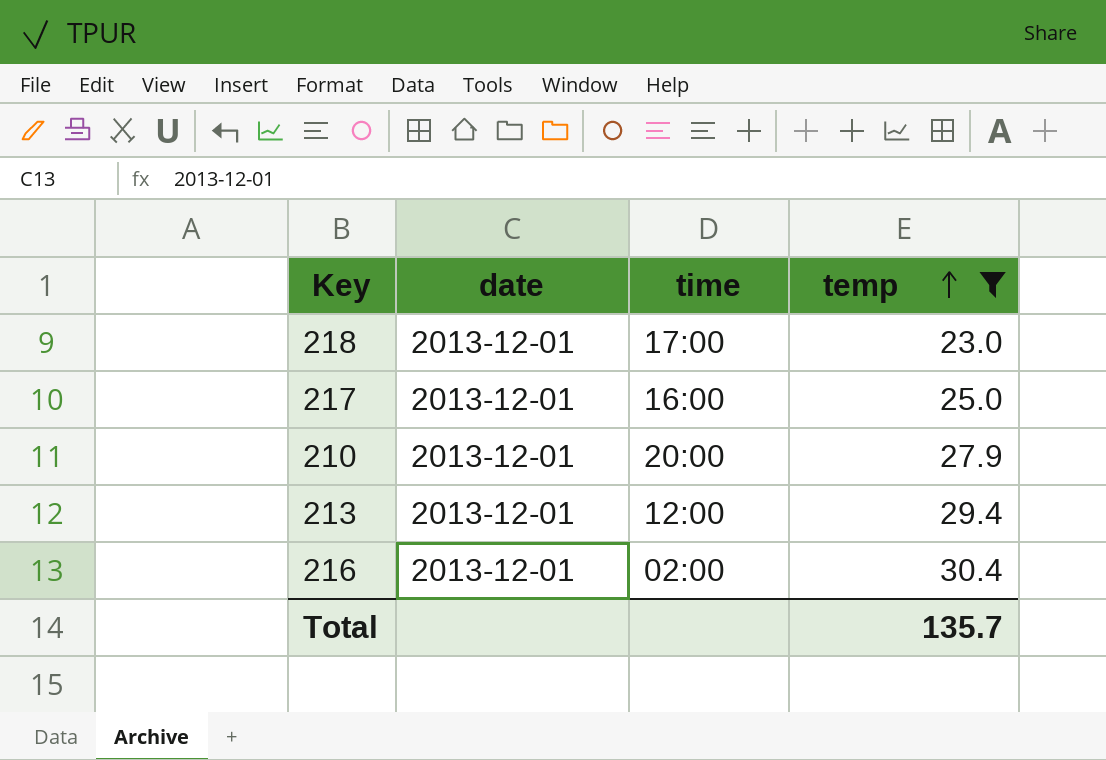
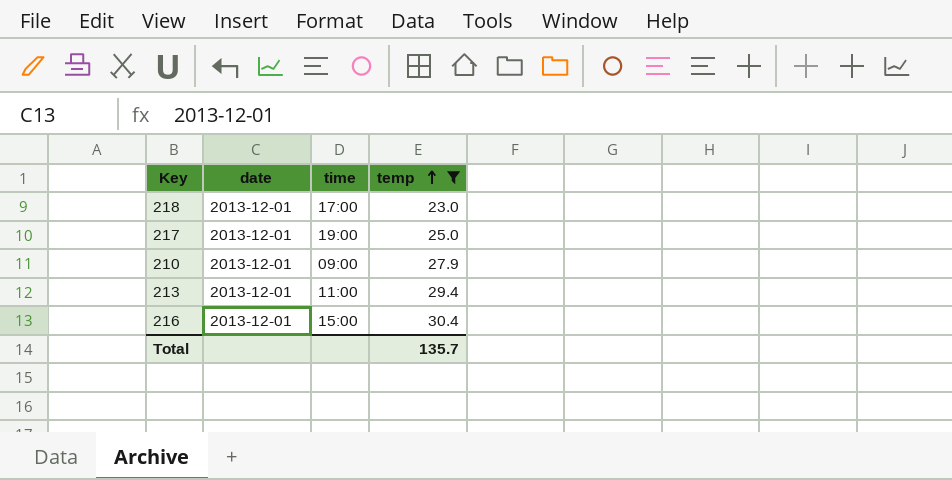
217 | time: 16:00 -> 19:00
210 | time: 20:00 -> 09:00
213 | time: 12:00 -> 11:00
216 | time: 02:00 -> 15:00

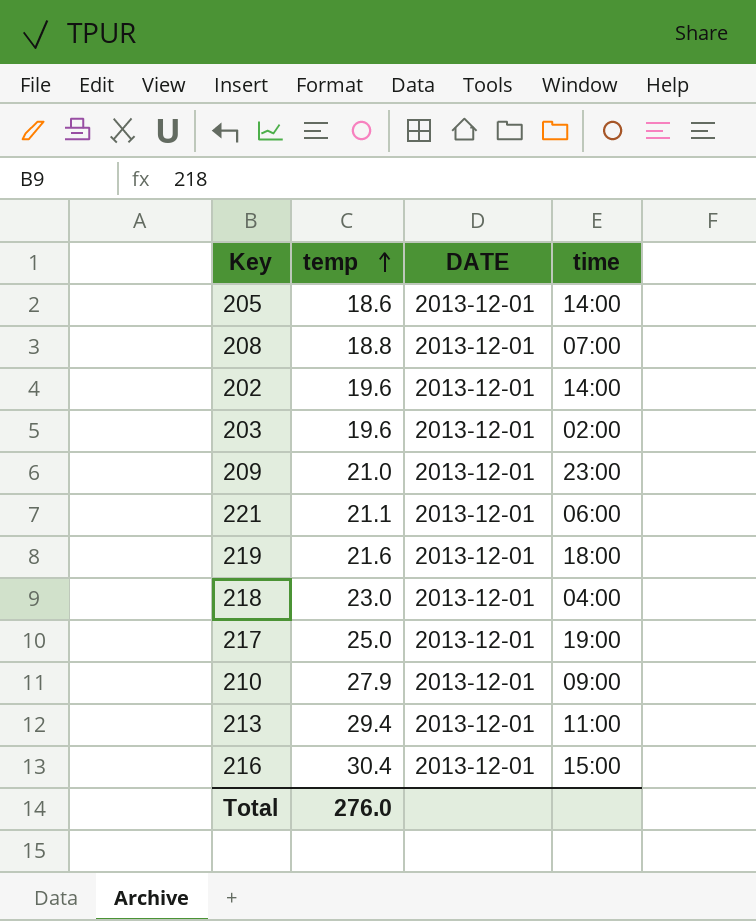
filter: temp >= 23.0 -> none
column temp | position: 4 -> 2
column name: date -> DATE
218 | time: 17:00 -> 04:00
Total | temp: 135.7 -> 276.0

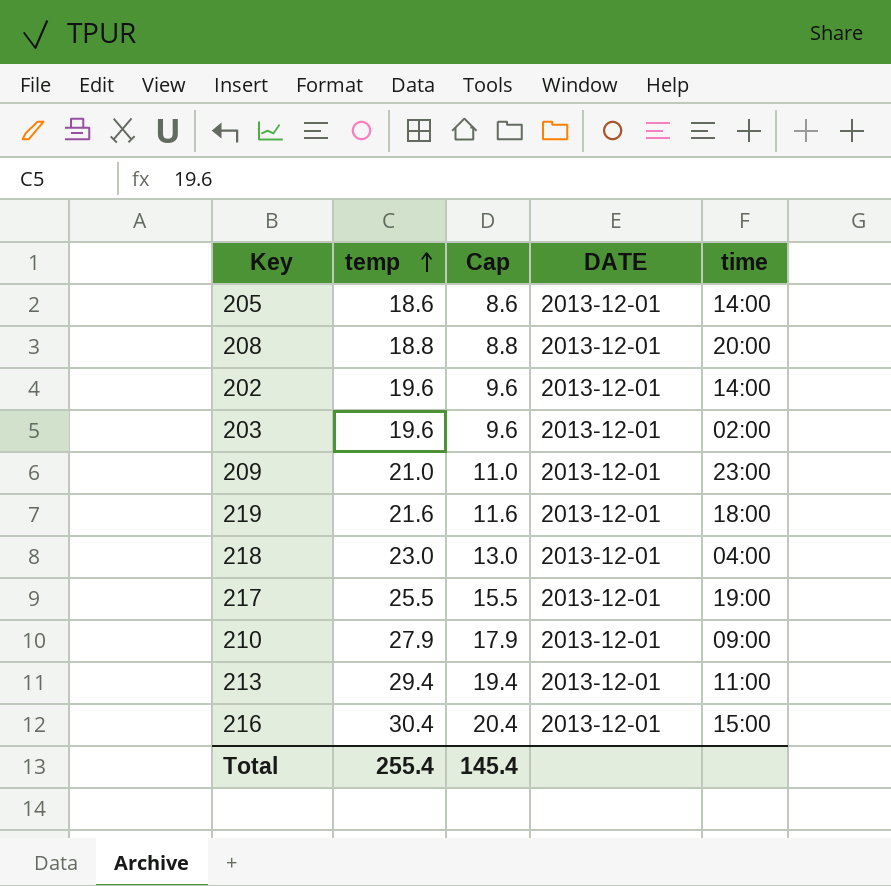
column Cap | formula: none -> [temp] - 10
row 221: 21.1 | 2013-12-01 | 06:00 -> none
208 | time: 07:00 -> 20:00
217 | temp: 25.0 -> 25.5
Total | temp: 276.0 -> 255.4

